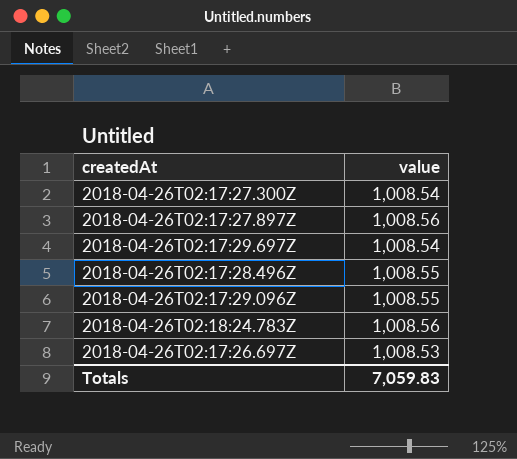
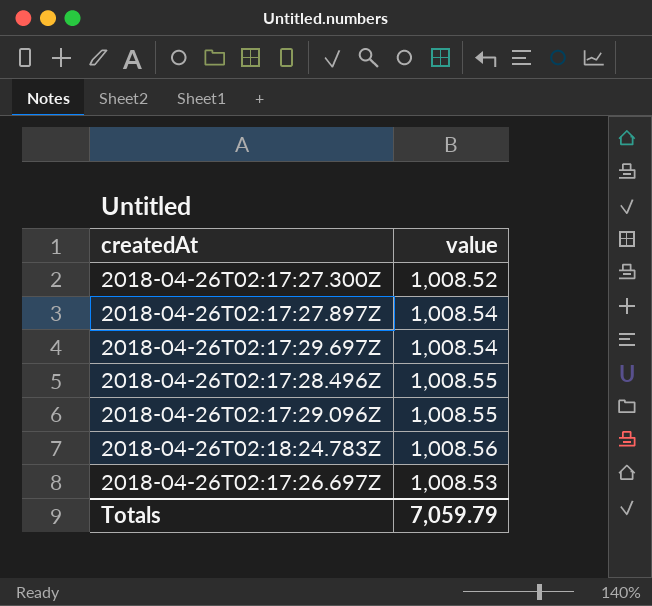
2018-04-26T02:17:27.300Z | value: 1,008.54 -> 1,008.52
2018-04-26T02:17:27.897Z | value: 1,008.56 -> 1,008.54
Totals | value: 7,059.83 -> 7,059.79

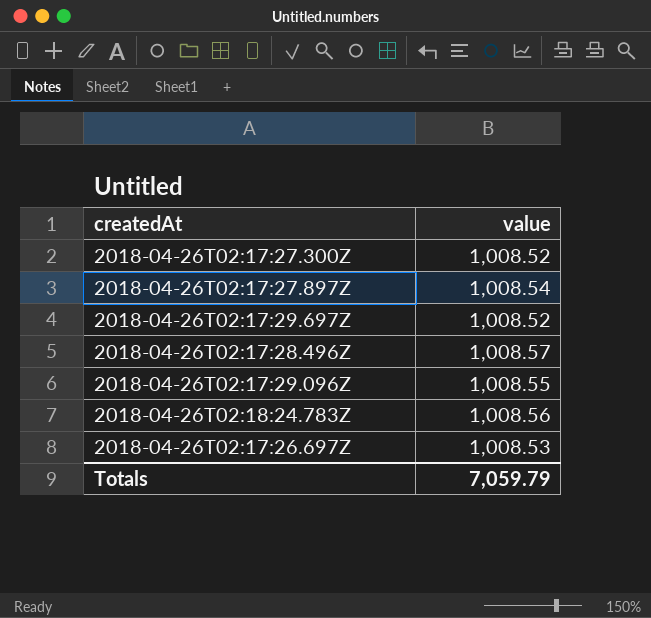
2018-04-26T02:17:29.697Z | value: 1,008.54 -> 1,008.52
2018-04-26T02:17:28.496Z | value: 1,008.55 -> 1,008.57

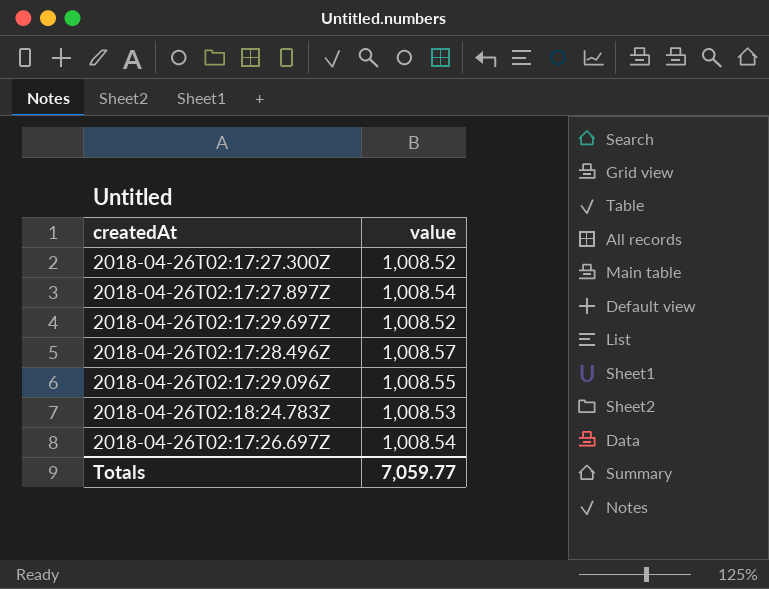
2018-04-26T02:18:24.783Z | value: 1,008.56 -> 1,008.53
2018-04-26T02:17:26.697Z | value: 1,008.53 -> 1,008.54
Totals | value: 7,059.79 -> 7,059.77

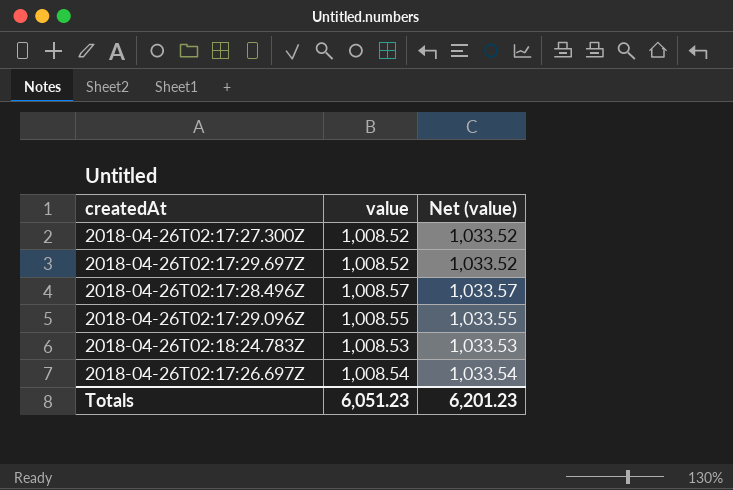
column Net (value) | formula: none -> [value] + 25
row 2018-04-26T02:17:27.897Z: 1,008.54 -> none
Totals | value: 7,059.77 -> 6,051.23

